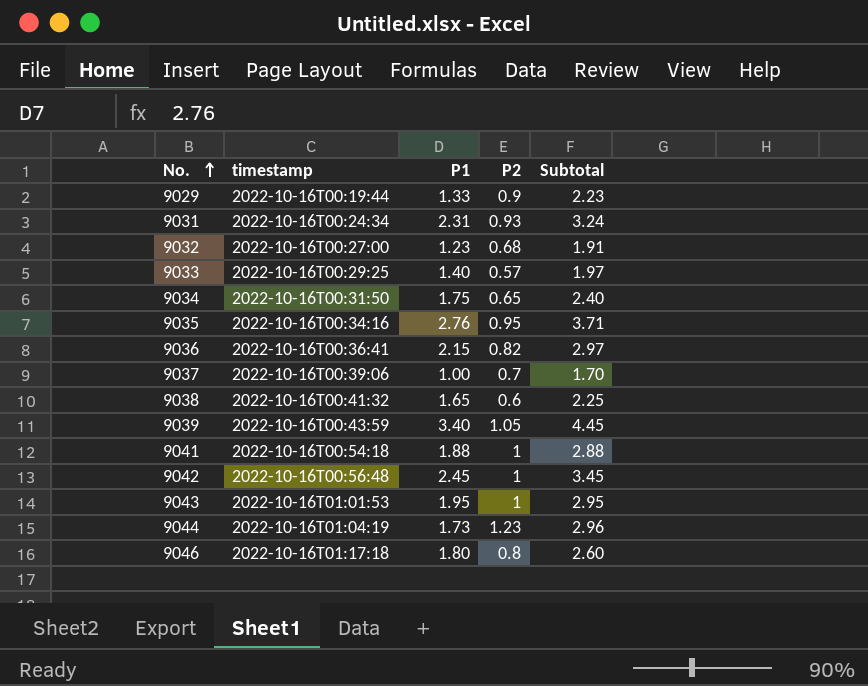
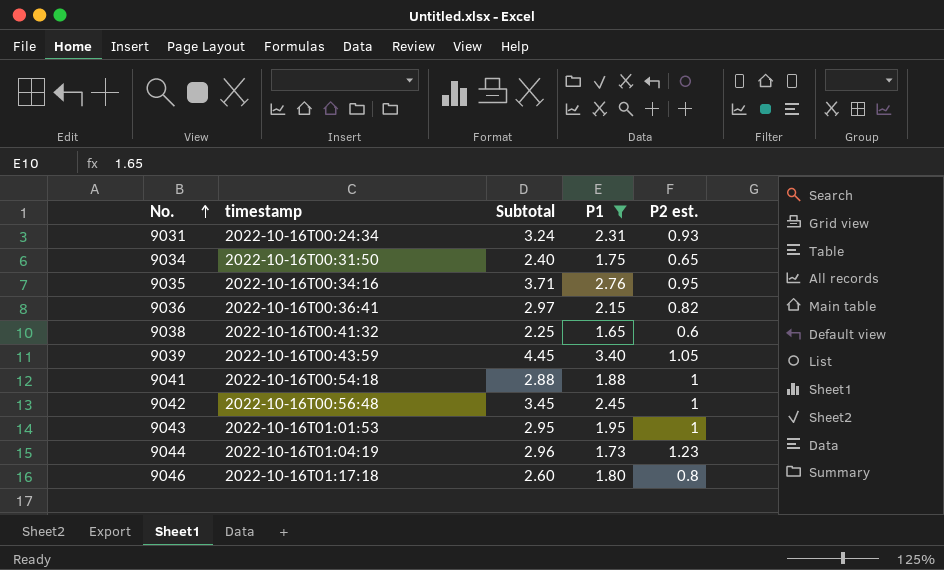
filter: none -> P1 >= 1.65
column Subtotal | position: 5 -> 3
column name: P2 -> P2 est.

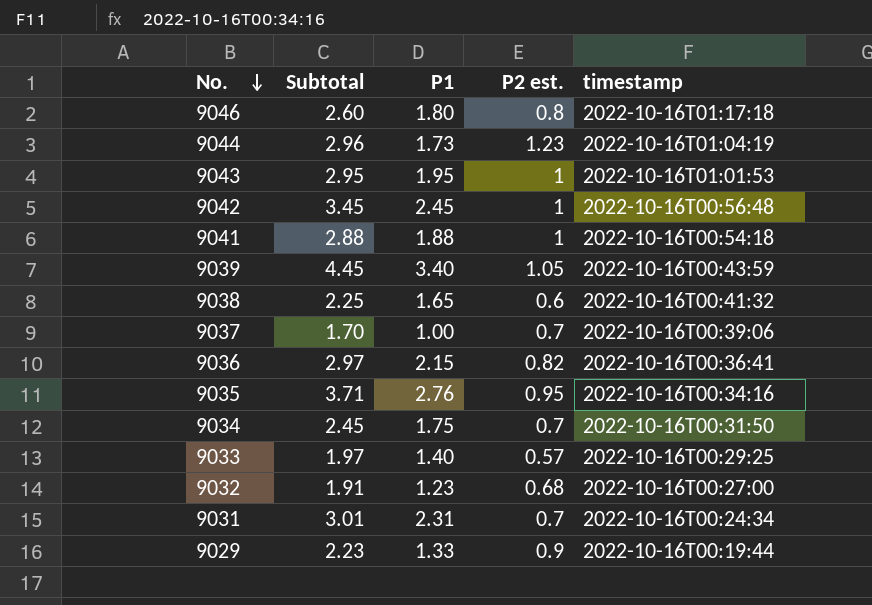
filter: P1 >= 1.65 -> none
row order: No. ascending -> No. descending
column timestamp | position: 2 -> 5
9034 | Subtotal: 2.40 -> 2.45
9034 | P2 est.: 0.65 -> 0.7
9031 | Subtotal: 3.24 -> 3.01
9031 | P2 est.: 0.93 -> 0.7

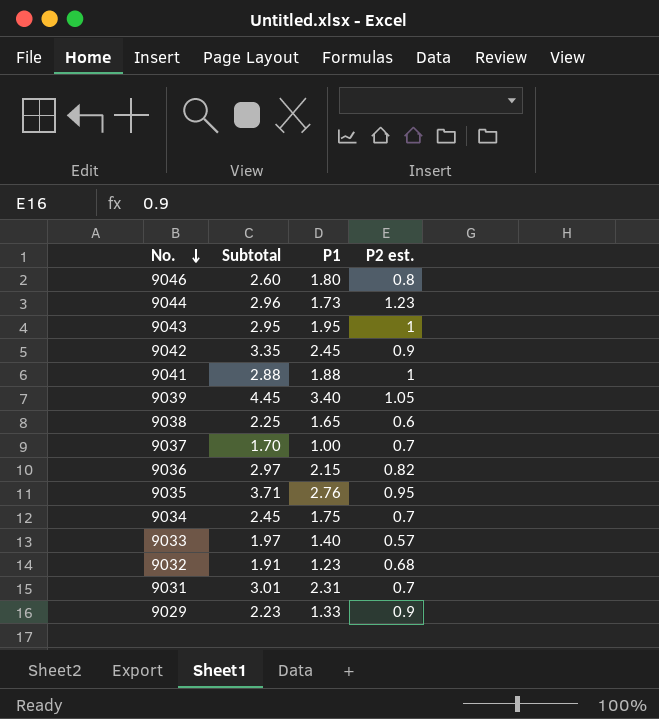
column timestamp | position: 5 -> none
9042 | Subtotal: 3.45 -> 3.35
9042 | P2 est.: 1 -> 0.9

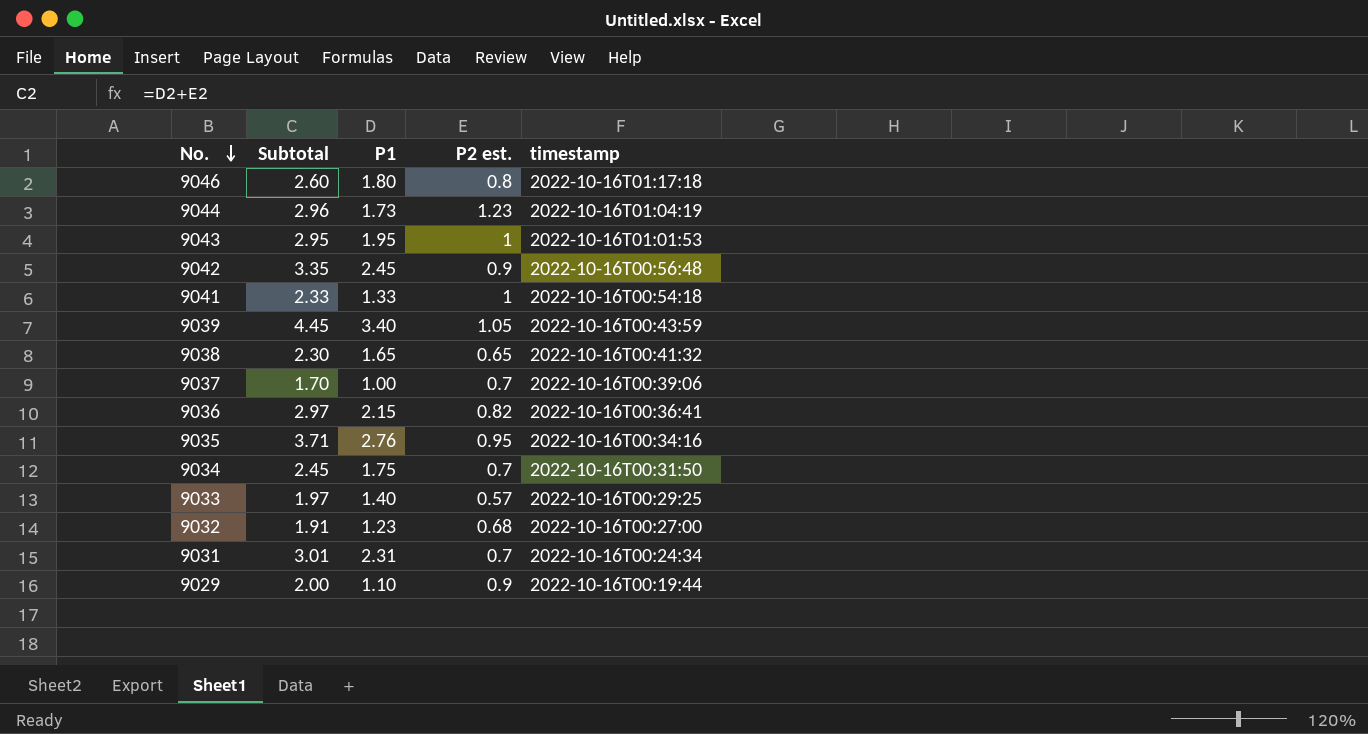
column timestamp | position: none -> 5
9041 | Subtotal: 2.88 -> 2.33
9041 | P1: 1.88 -> 1.33
9038 | Subtotal: 2.25 -> 2.30
9038 | P2 est.: 0.6 -> 0.65
9029 | Subtotal: 2.23 -> 2.00
9029 | P1: 1.33 -> 1.10

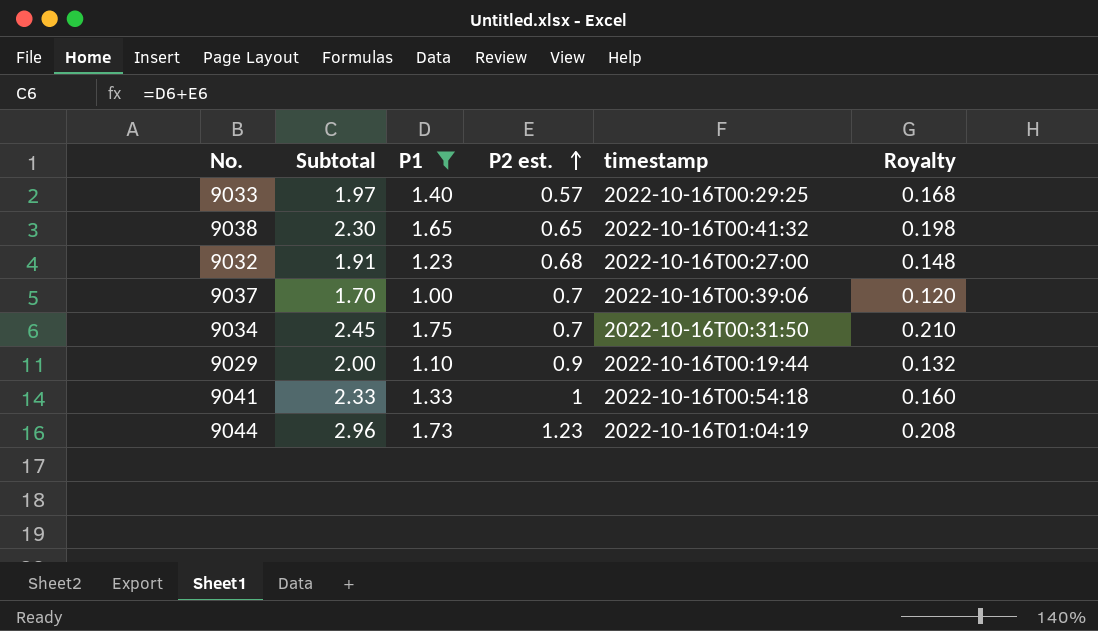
filter: none -> P1 <= 1.75
row order: No. descending -> P2 est. ascending
column Royalty | formula: none -> [P1] * 0.12

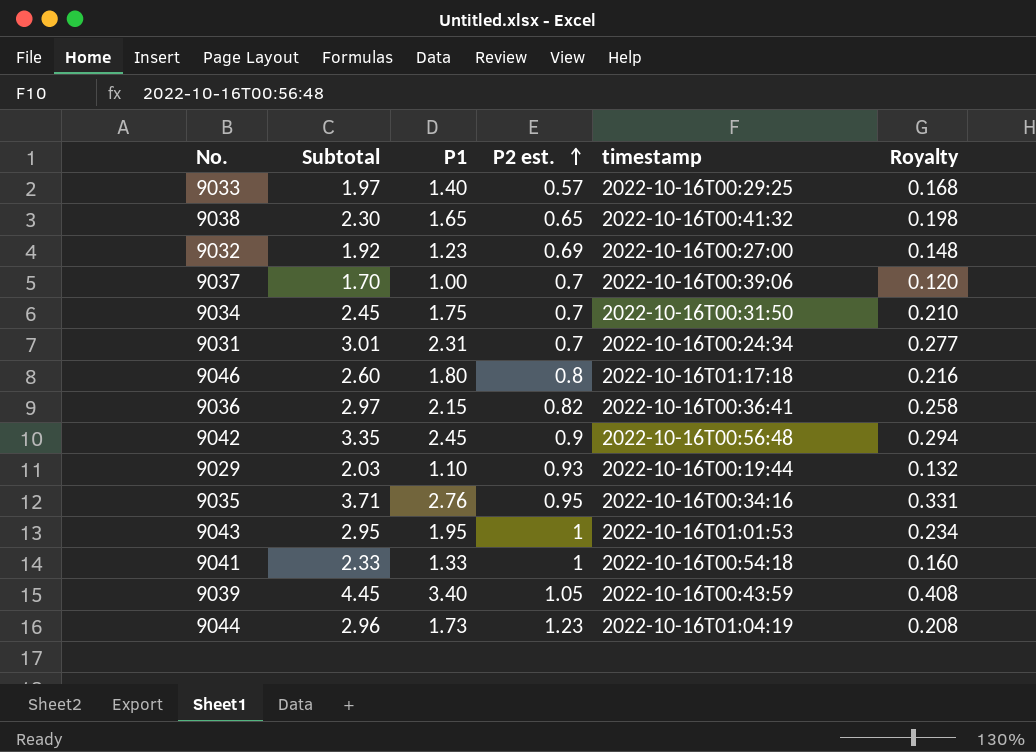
filter: P1 <= 1.75 -> none
9032 | Subtotal: 1.91 -> 1.92
9032 | P2 est.: 0.68 -> 0.69
9029 | Subtotal: 2.00 -> 2.03
9029 | P2 est.: 0.9 -> 0.93

